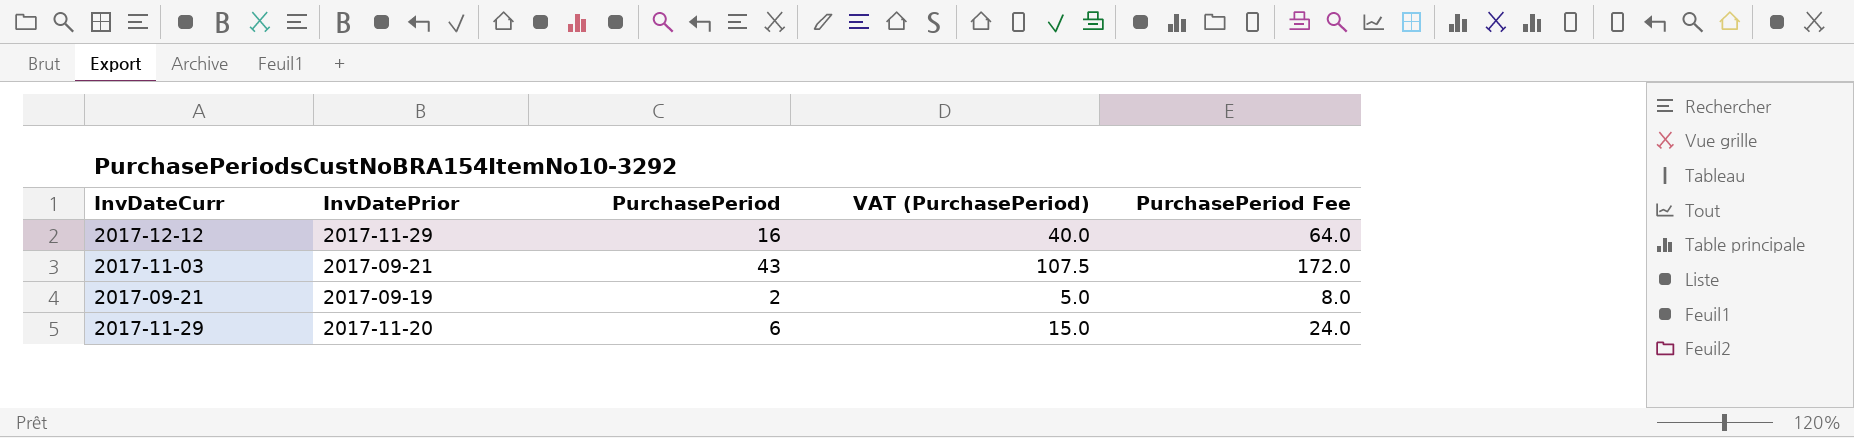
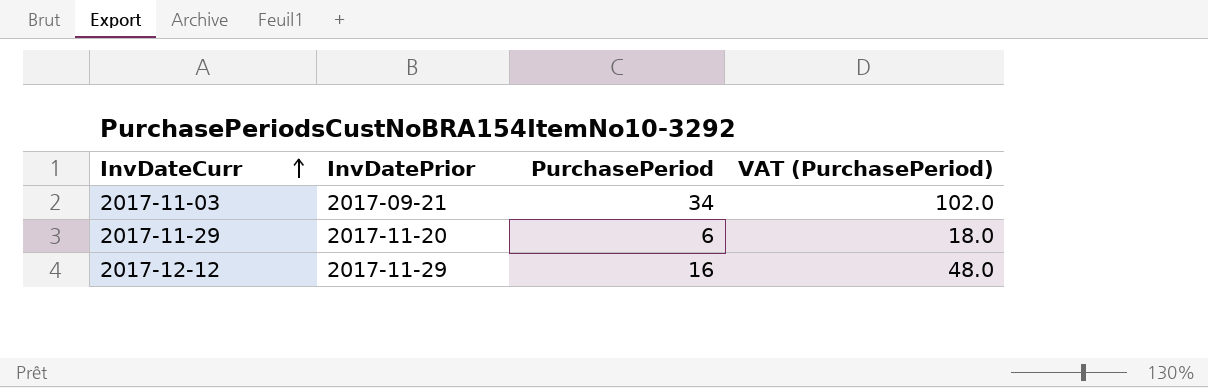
row order: none -> InvDateCurr ascending
column PurchasePeriod Fee | formula: [PurchasePeriod] * 4 -> none
column VAT (PurchasePeriod) | formula: [PurchasePeriod] * 2.5 -> [PurchasePeriod] * 3
row 2017-09-21: 2017-09-19 | 2 | 5.0 | 8.0 -> none
2017-11-03 | PurchasePeriod: 43 -> 34

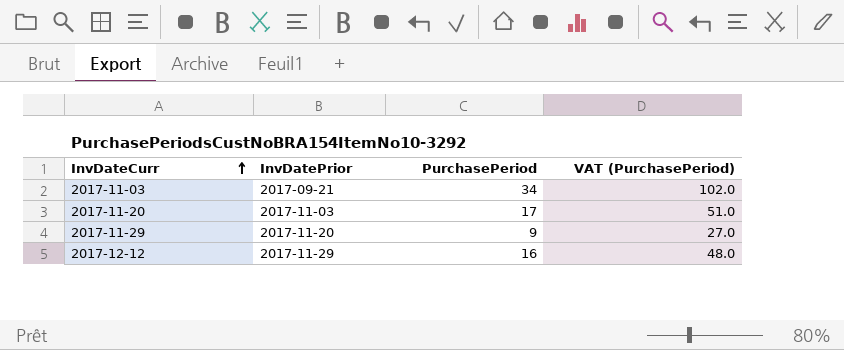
row 2017-11-20: none -> 2017-11-03 | 17 | 51.0
2017-11-29 | PurchasePeriod: 6 -> 9
2017-11-29 | VAT (PurchasePeriod): 18.0 -> 27.0

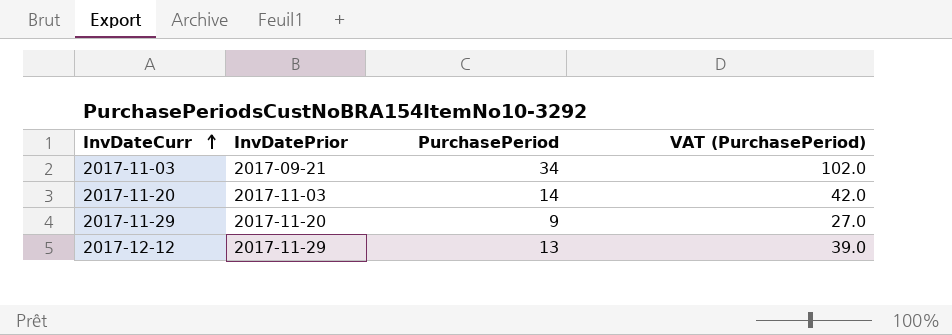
2017-11-20 | PurchasePeriod: 17 -> 14
2017-11-20 | VAT (PurchasePeriod): 51.0 -> 42.0
2017-12-12 | PurchasePeriod: 16 -> 13
2017-12-12 | VAT (PurchasePeriod): 48.0 -> 39.0

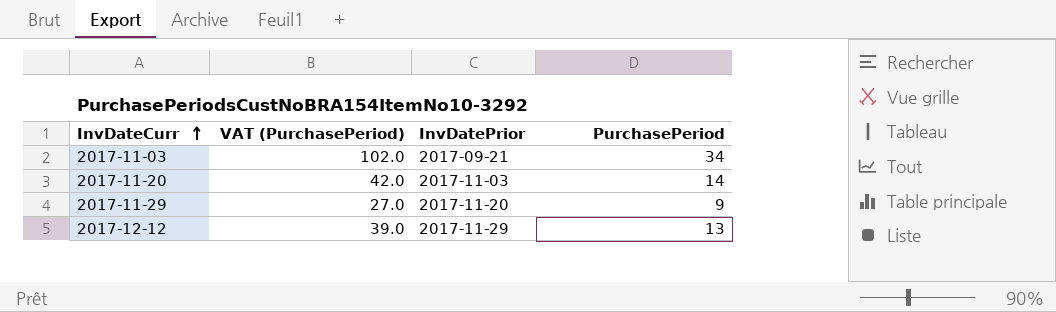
column VAT (PurchasePeriod) | position: 4 -> 2

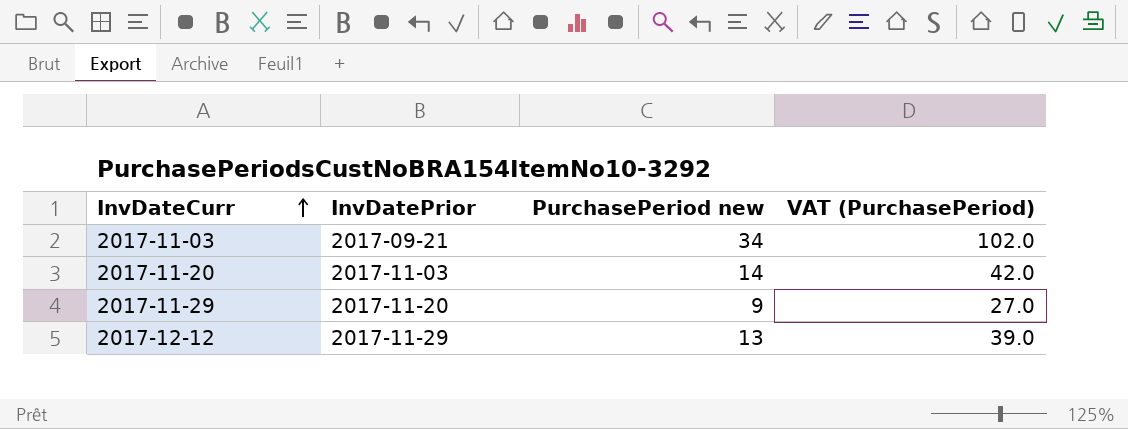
column name: PurchasePeriod -> PurchasePeriod new
column VAT (PurchasePeriod) | position: 2 -> 4

